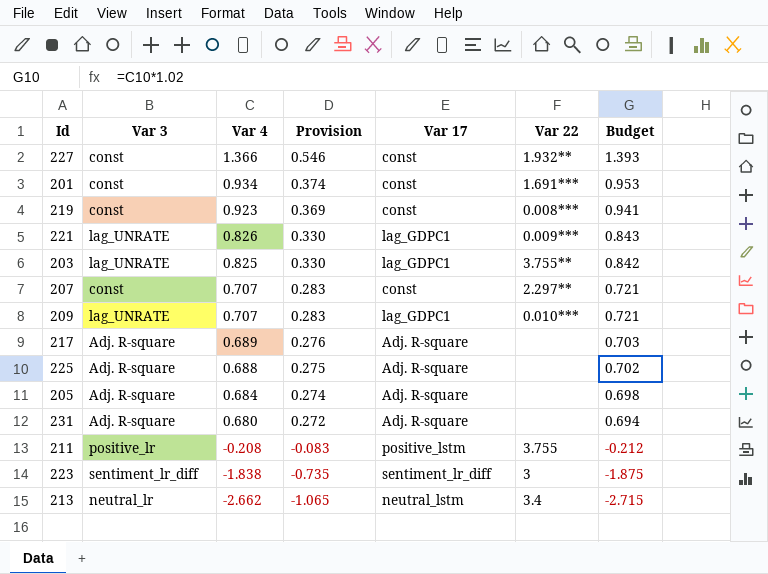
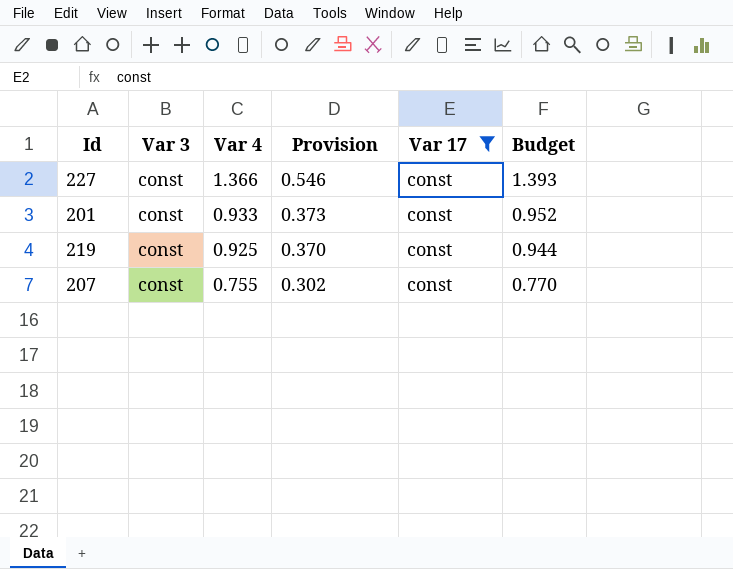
filter: none -> Var 17 = const
column Var 22 | position: 6 -> none
201 | Var 4: 0.934 -> 0.933
201 | Provision: 0.374 -> 0.373
201 | Budget: 0.953 -> 0.952
219 | Var 4: 0.923 -> 0.925
219 | Provision: 0.369 -> 0.370
219 | Budget: 0.941 -> 0.944
207 | Var 4: 0.707 -> 0.755
207 | Provision: 0.283 -> 0.302
207 | Budget: 0.721 -> 0.770

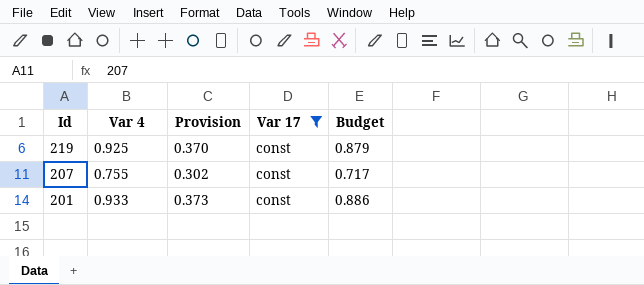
row order: Var 4 descending -> Id descending
column Var 3 | position: 2 -> none
column Budget | formula: [Var 4] * 1.02 -> [Var 4] * 0.95
row 227: const | 1.366 | 0.546 | const | 1.393 -> none

